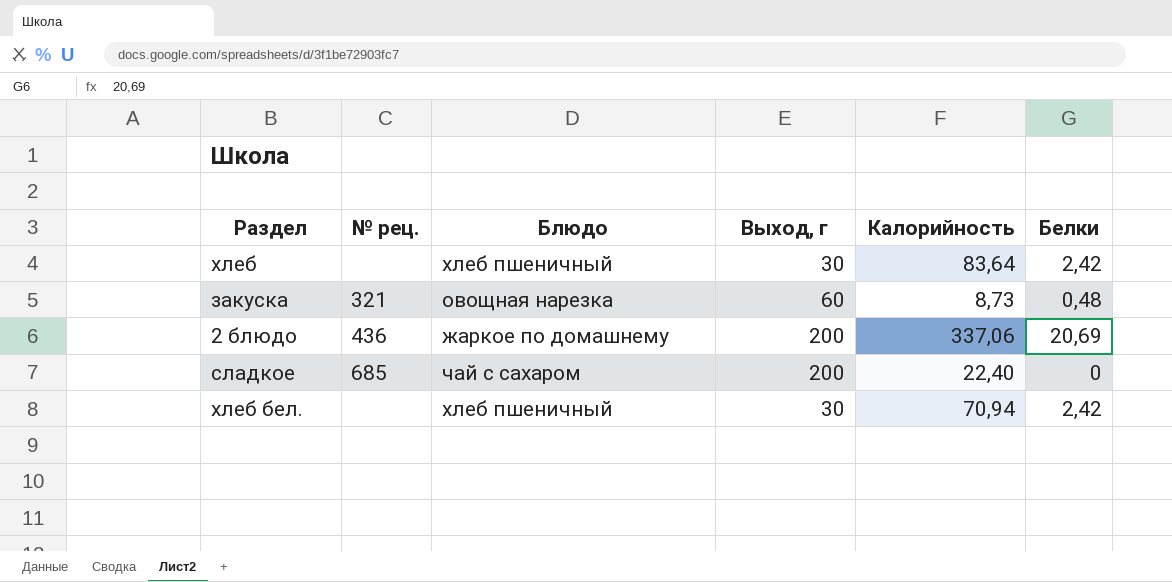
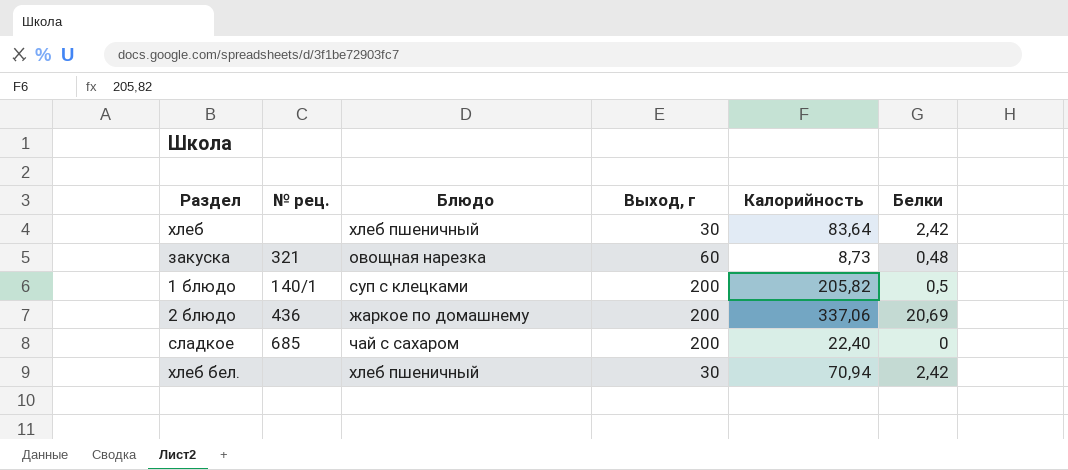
row 1 блюдо: none -> 140/1 | суп с клецками | 200 | 205,82 | 0,5

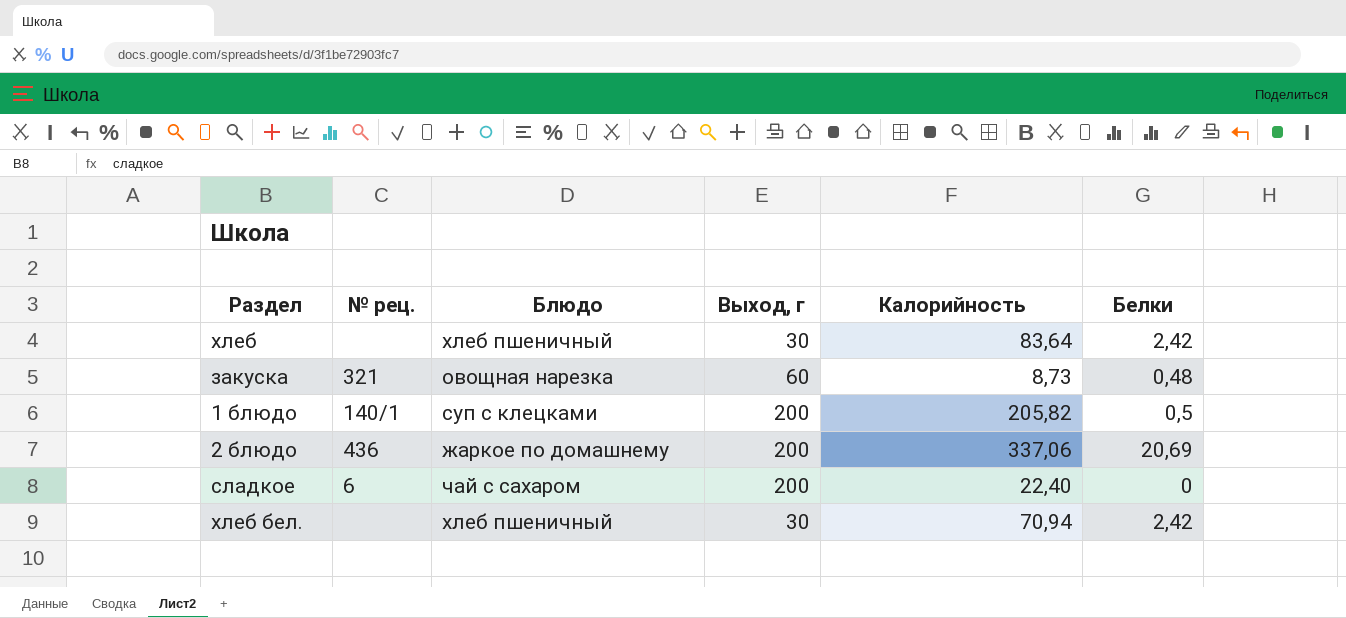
сладкое | № рец.: 685 -> 6

